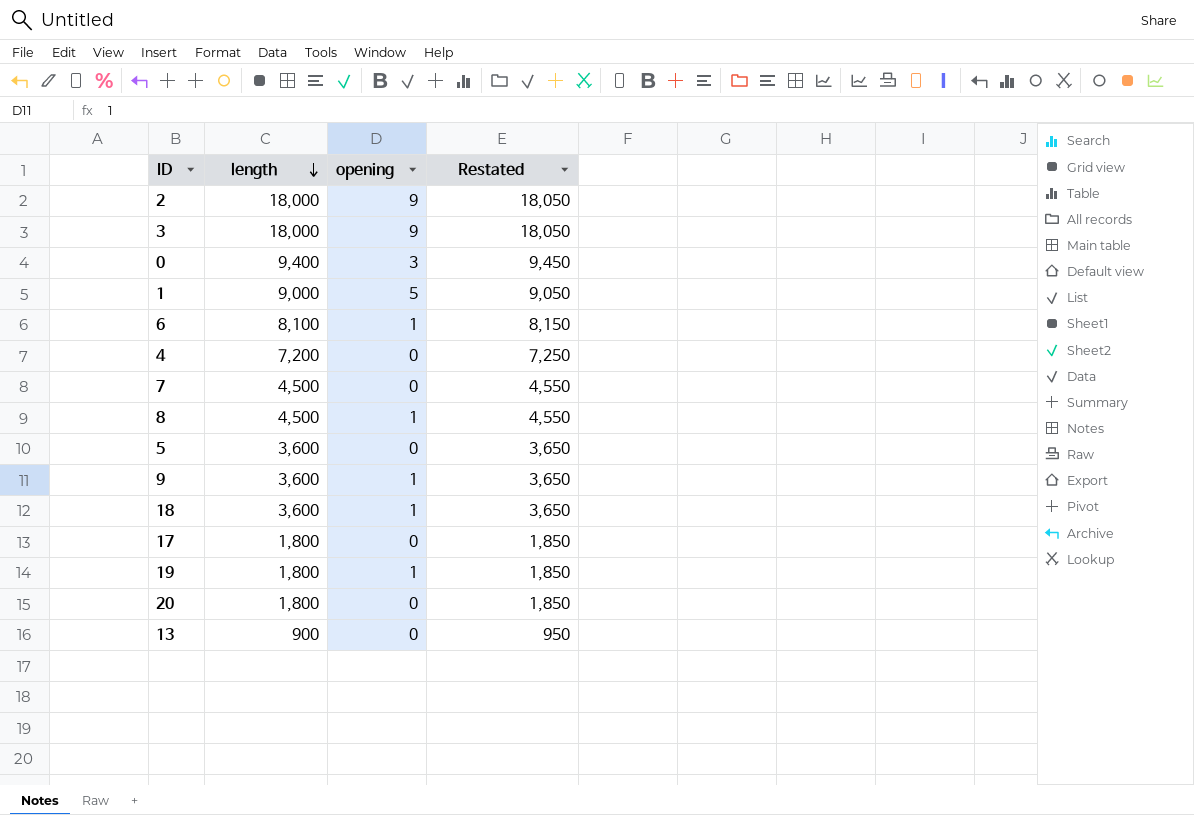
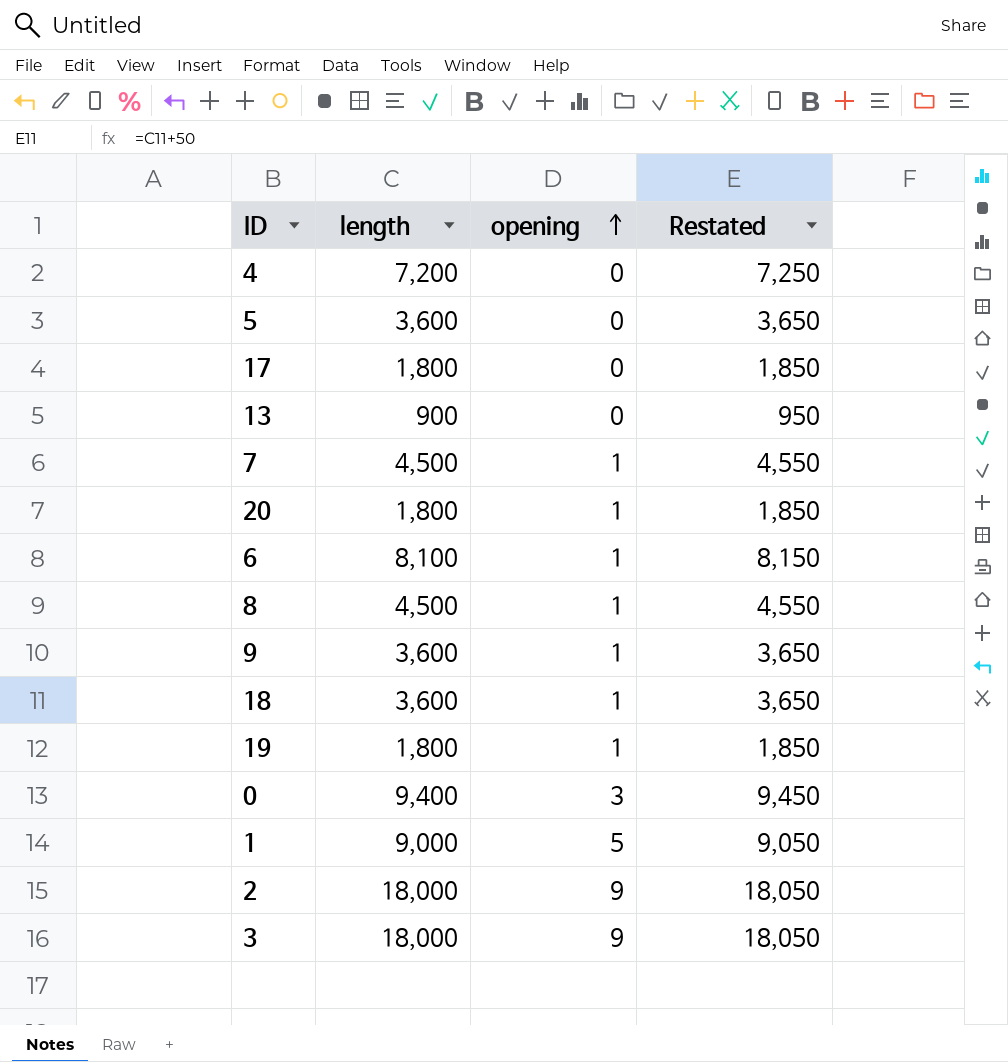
row order: length descending -> opening ascending
7 | opening: 0 -> 1
20 | opening: 0 -> 1

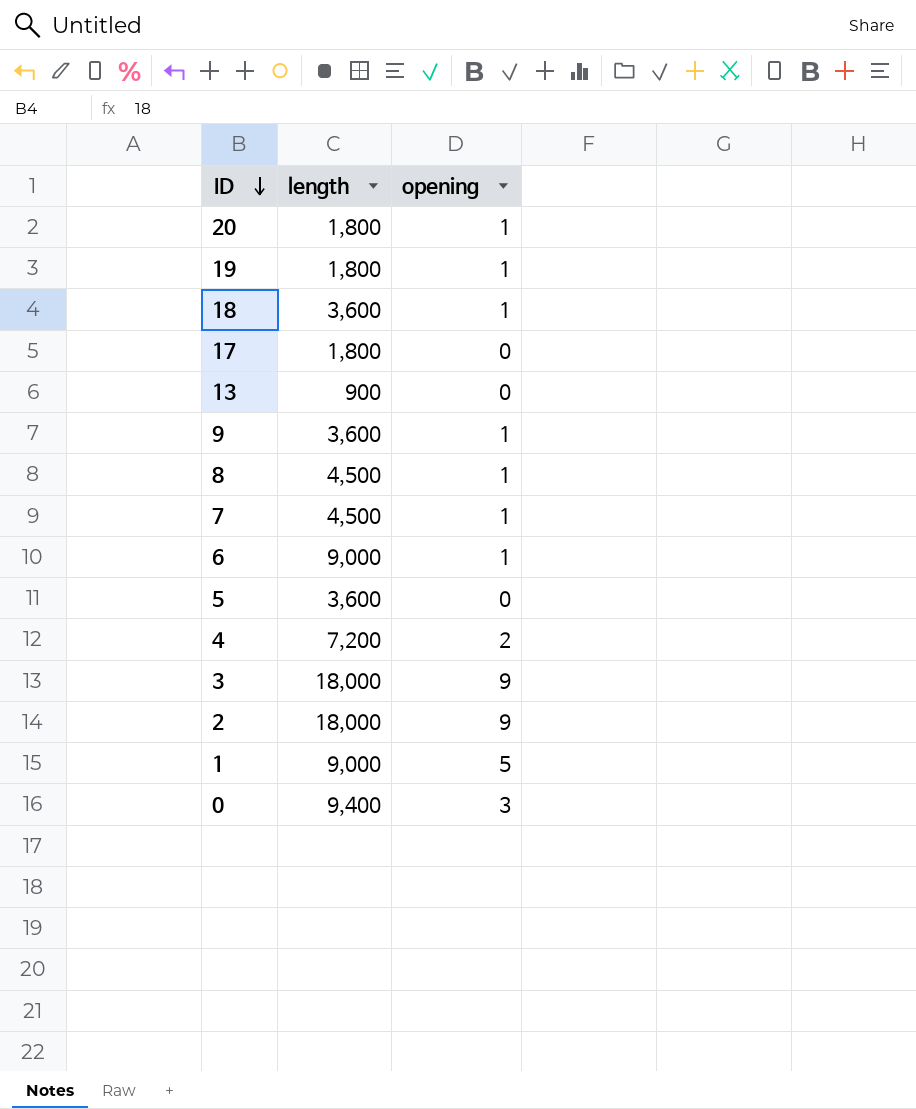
row order: opening ascending -> ID descending
column Restated | formula: [length] + 50 -> none
6 | length: 8,100 -> 9,000
4 | opening: 0 -> 2

